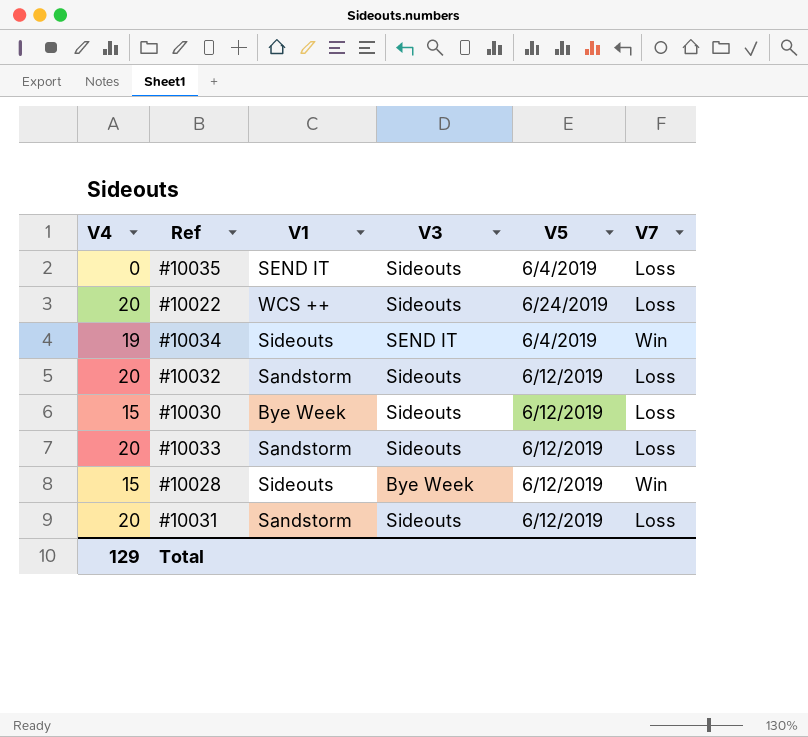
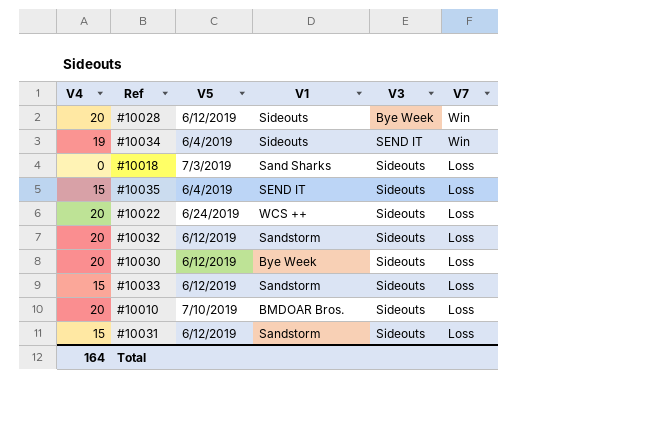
row order: none -> V3 ascending
column V5 | position: 5 -> 3
#10028 | V4: 15 -> 20
row #10018: none -> 0 | 7/3/2019 | Sand Sharks | Sideouts | Loss
#10035 | V4: 0 -> 15
#10030 | V4: 15 -> 20
#10033 | V4: 20 -> 15
row #10010: none -> 20 | 7/10/2019 | BMDOAR Bros. | Sideouts | Loss
#10031 | V4: 20 -> 15
Total | V4: 129 -> 164

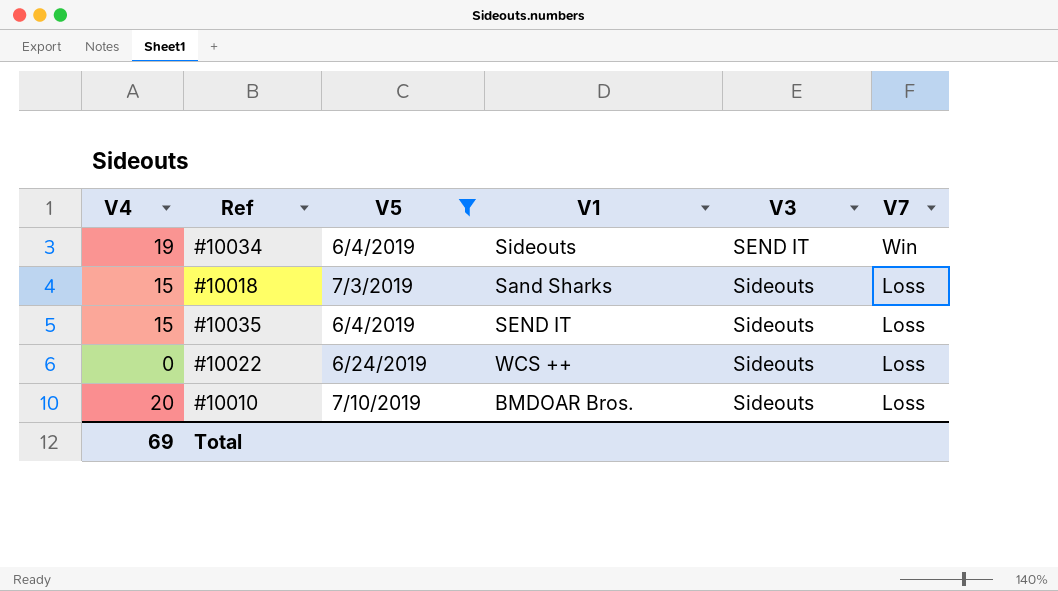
filter: none -> V5 != 6/12/2019
#10018 | V4: 0 -> 15
#10022 | V4: 20 -> 0
Total | V4: 164 -> 69

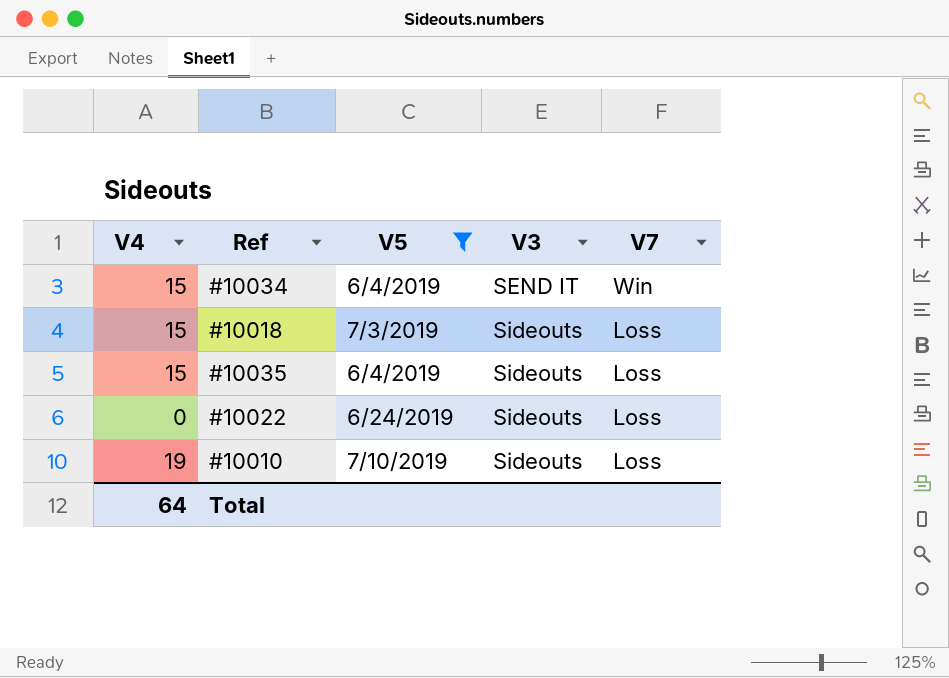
column V1 | position: 4 -> none
#10034 | V4: 19 -> 15
#10010 | V4: 20 -> 19
Total | V4: 69 -> 64

